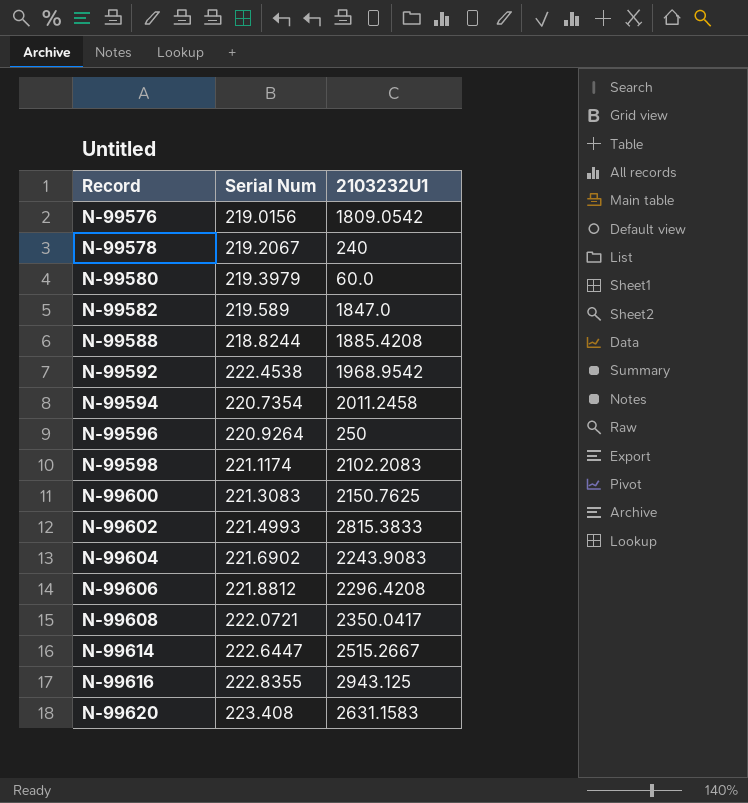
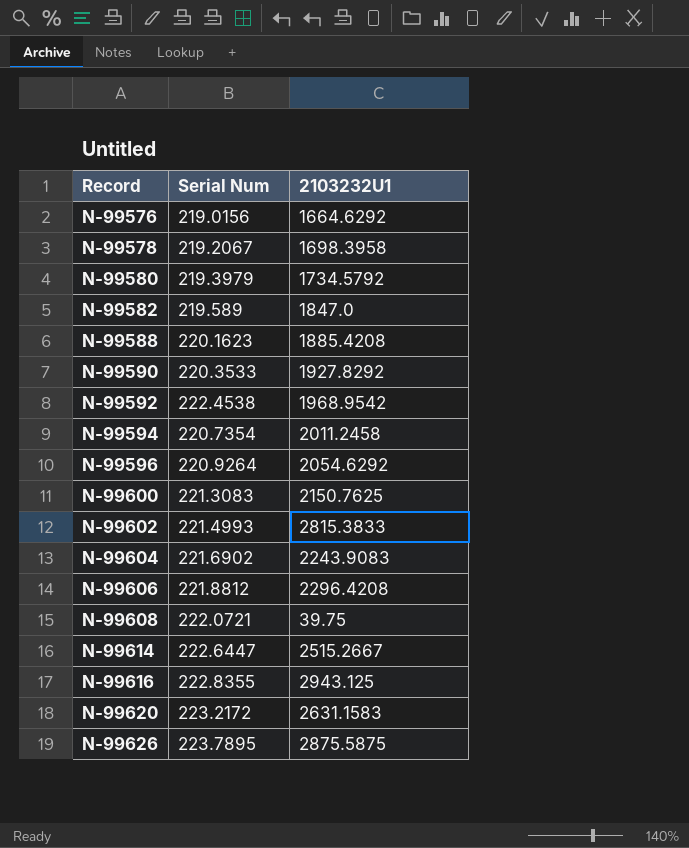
row N-99598: 221.1174 | 2102.2083 -> none
N-99576 | 2103232U1: 1809.0542 -> 1664.6292
N-99578 | 2103232U1: 240 -> 1698.3958
N-99580 | 2103232U1: 60.0 -> 1734.5792
N-99588 | Serial Num: 218.8244 -> 220.1623
row N-99590: none -> 220.3533 | 1927.8292
N-99596 | 2103232U1: 250 -> 2054.6292
N-99608 | 2103232U1: 2350.0417 -> 39.75
N-99620 | Serial Num: 223.408 -> 223.2172
row N-99626: none -> 223.7895 | 2875.5875

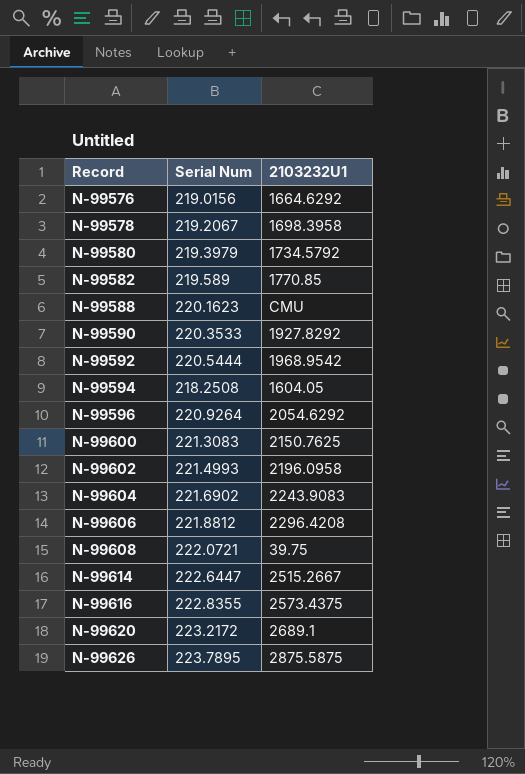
N-99582 | 2103232U1: 1847.0 -> 1770.85
N-99588 | 2103232U1: 1885.4208 -> CMU
N-99592 | Serial Num: 222.4538 -> 220.5444
N-99594 | Serial Num: 220.7354 -> 218.2508
N-99594 | 2103232U1: 2011.2458 -> 1604.05
N-99602 | 2103232U1: 2815.3833 -> 2196.0958
N-99616 | 2103232U1: 2943.125 -> 2573.4375
N-99620 | 2103232U1: 2631.1583 -> 2689.1

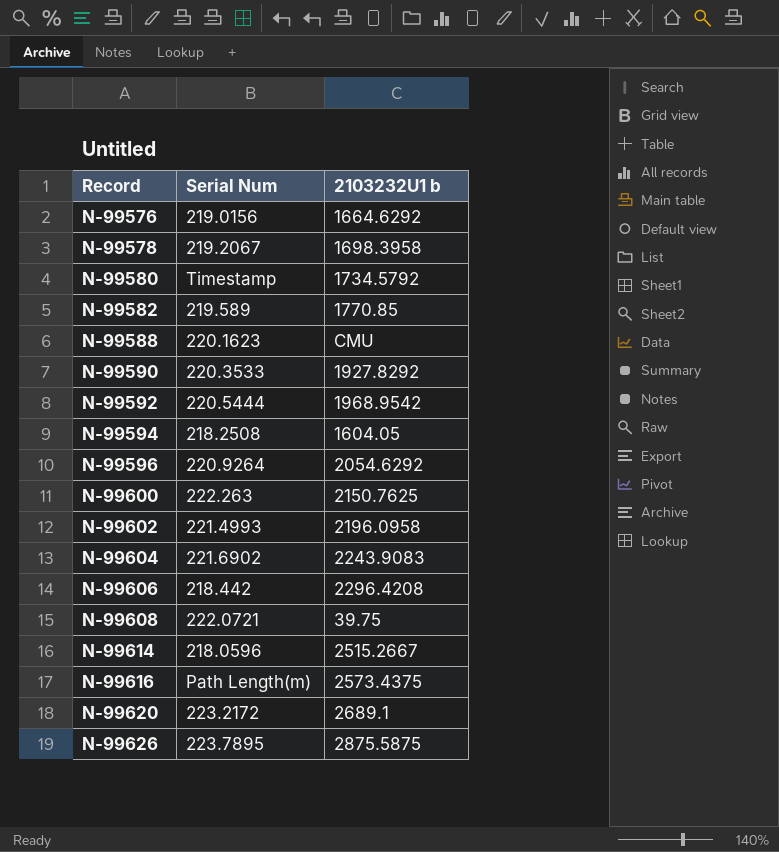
column name: 2103232U1 -> 2103232U1 b
N-99580 | Serial Num: 219.3979 -> Timestamp
N-99600 | Serial Num: 221.3083 -> 222.263
N-99606 | Serial Num: 221.8812 -> 218.442
N-99614 | Serial Num: 222.6447 -> 218.0596
N-99616 | Serial Num: 222.8355 -> Path Length(m)

